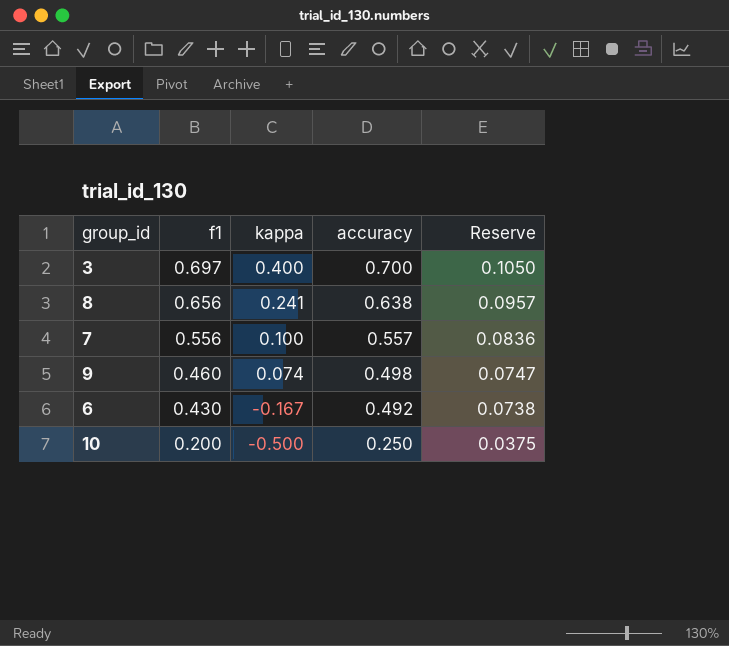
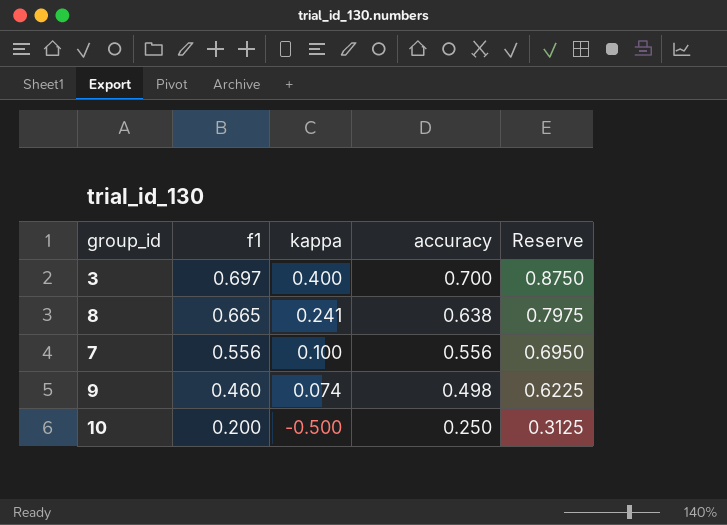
column Reserve | formula: [accuracy] * 0.15 -> [accuracy] * 1.25
row 6: 0.430 | -0.167 | 0.492 | 0.0738 -> none
8 | f1: 0.656 -> 0.665
7 | accuracy: 0.557 -> 0.556

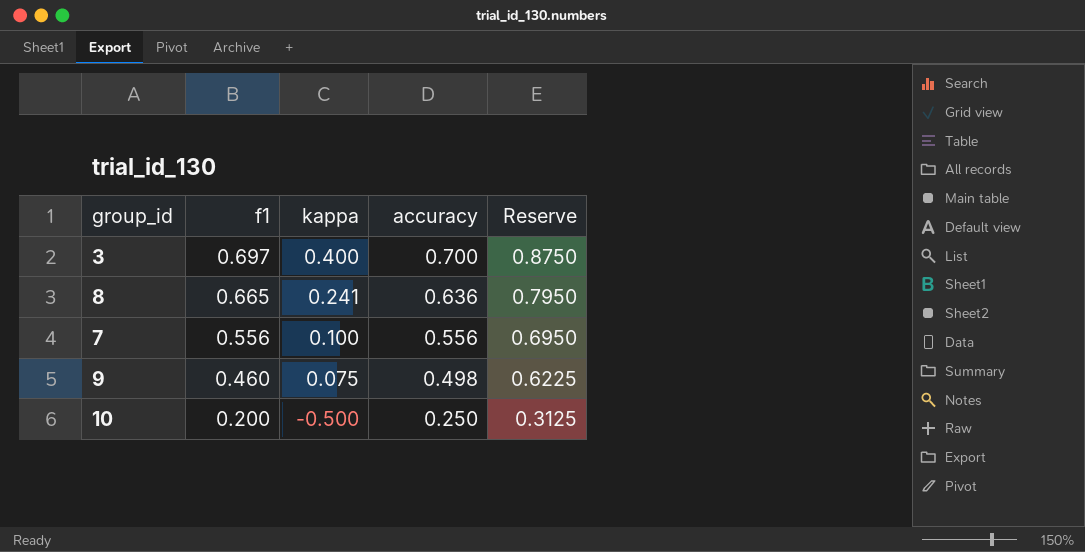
8 | accuracy: 0.638 -> 0.636
8 | Reserve: 0.7975 -> 0.7950
9 | kappa: 0.074 -> 0.075

